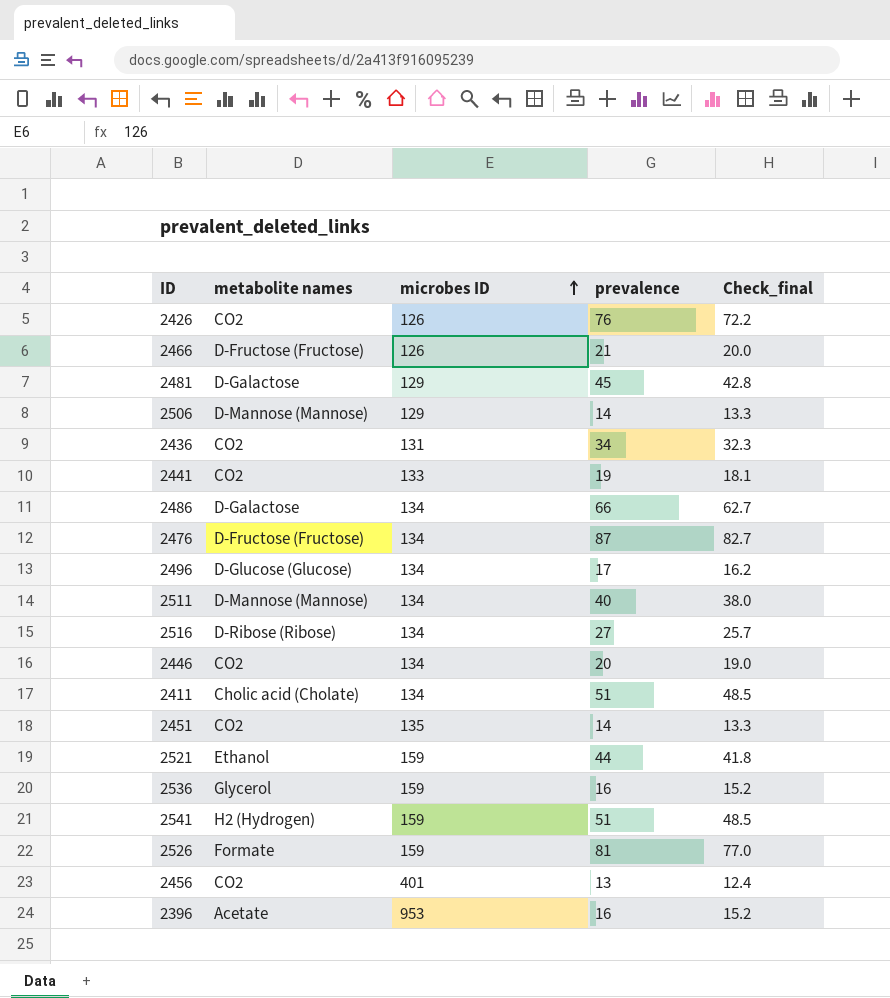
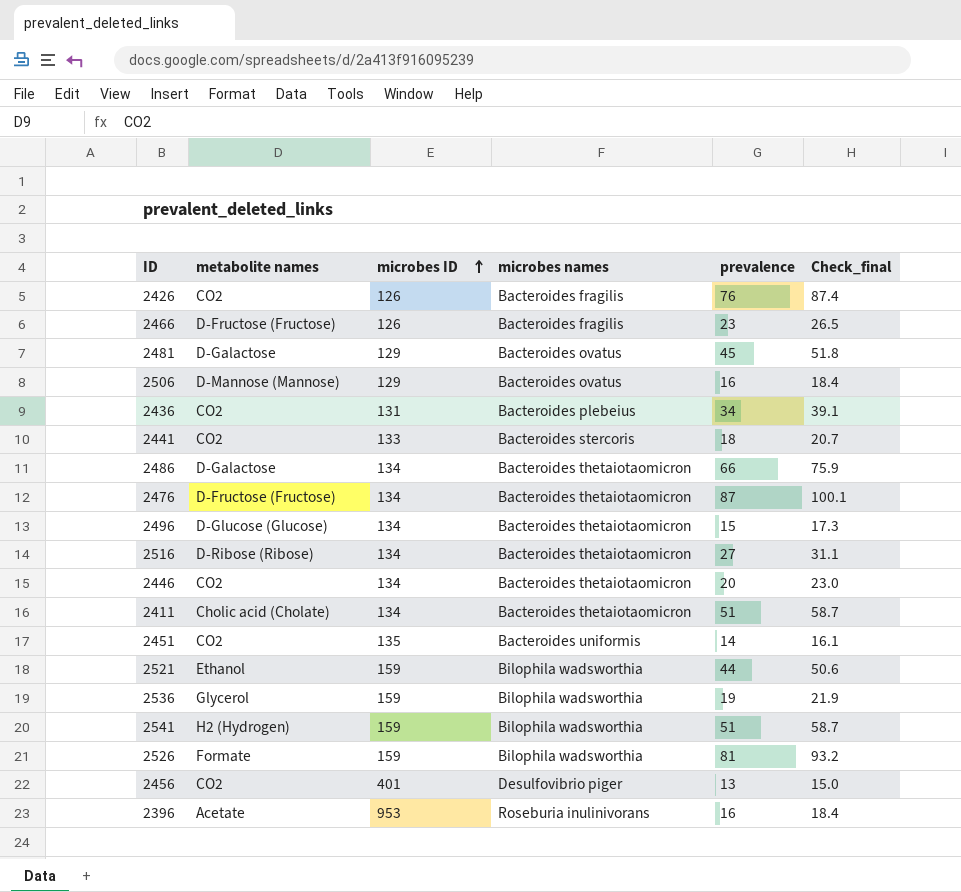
column microbes names | position: none -> 4
column Check_final | formula: [prevalence] * 0.95 -> [prevalence] * 1.15
row 2511: D-Mannose (Mannose) | 134 | 40 | 38.0 -> none
2466 | prevalence: 21 -> 23
2506 | prevalence: 14 -> 16
2441 | prevalence: 19 -> 18
2496 | prevalence: 17 -> 15
2536 | prevalence: 16 -> 19

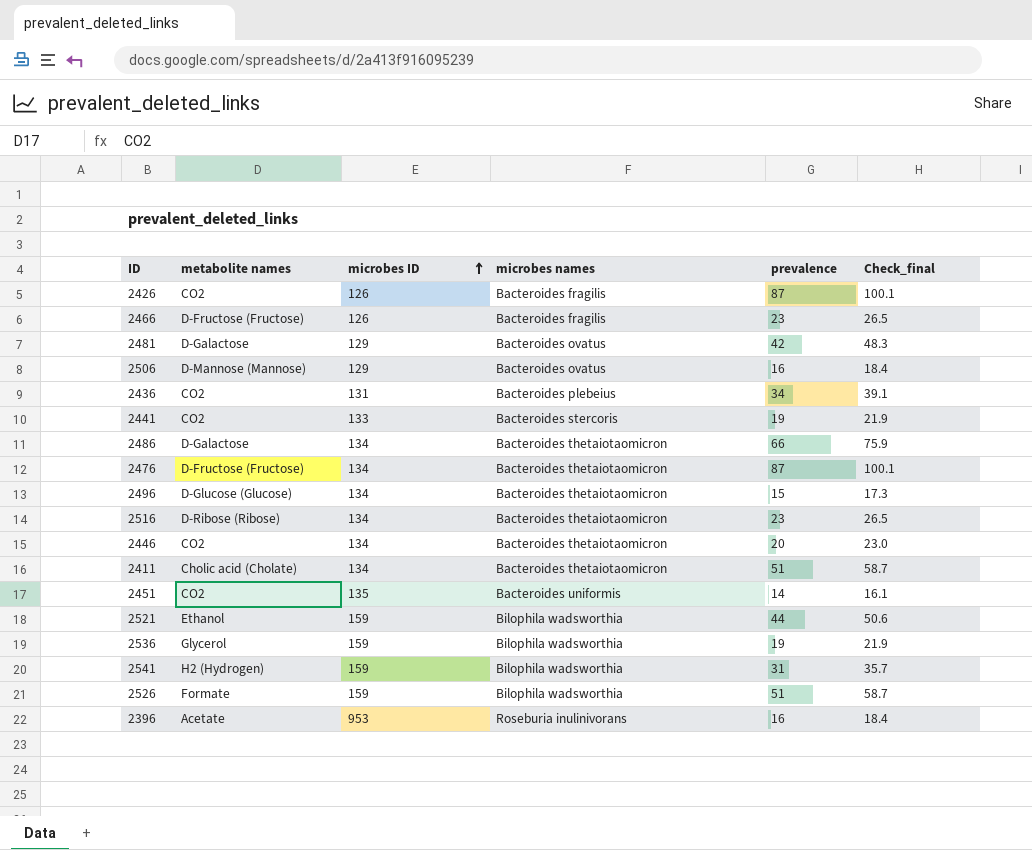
row 2456: CO2 | 401 | Desulfovibrio piger | 13 | 15.0 -> none
2426 | prevalence: 76 -> 87
2426 | Check_final: 87.4 -> 100.1
2481 | prevalence: 45 -> 42
2481 | Check_final: 51.8 -> 48.3
2441 | prevalence: 18 -> 19
2441 | Check_final: 20.7 -> 21.9
2516 | prevalence: 27 -> 23
2516 | Check_final: 31.1 -> 26.5
2541 | prevalence: 51 -> 31
2541 | Check_final: 58.7 -> 35.7
2526 | prevalence: 81 -> 51
2526 | Check_final: 93.2 -> 58.7

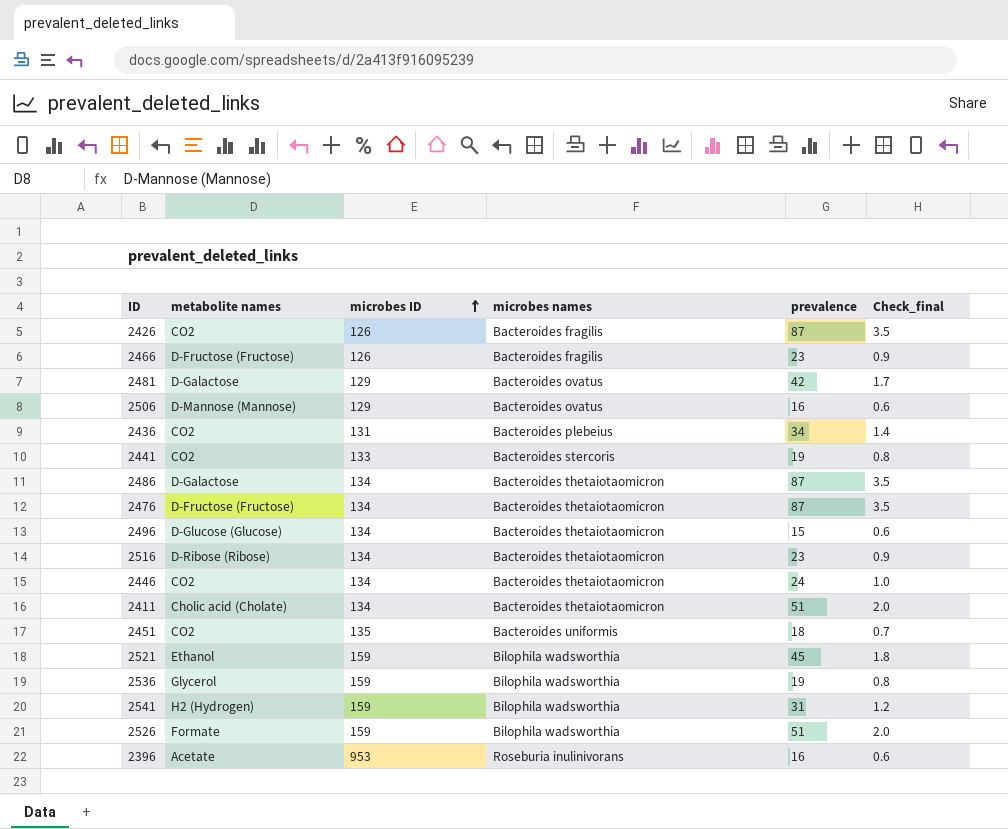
column Check_final | formula: [prevalence] * 1.15 -> [prevalence] * 0.04
2486 | prevalence: 66 -> 87
2446 | prevalence: 20 -> 24
2451 | prevalence: 14 -> 18
2521 | prevalence: 44 -> 45

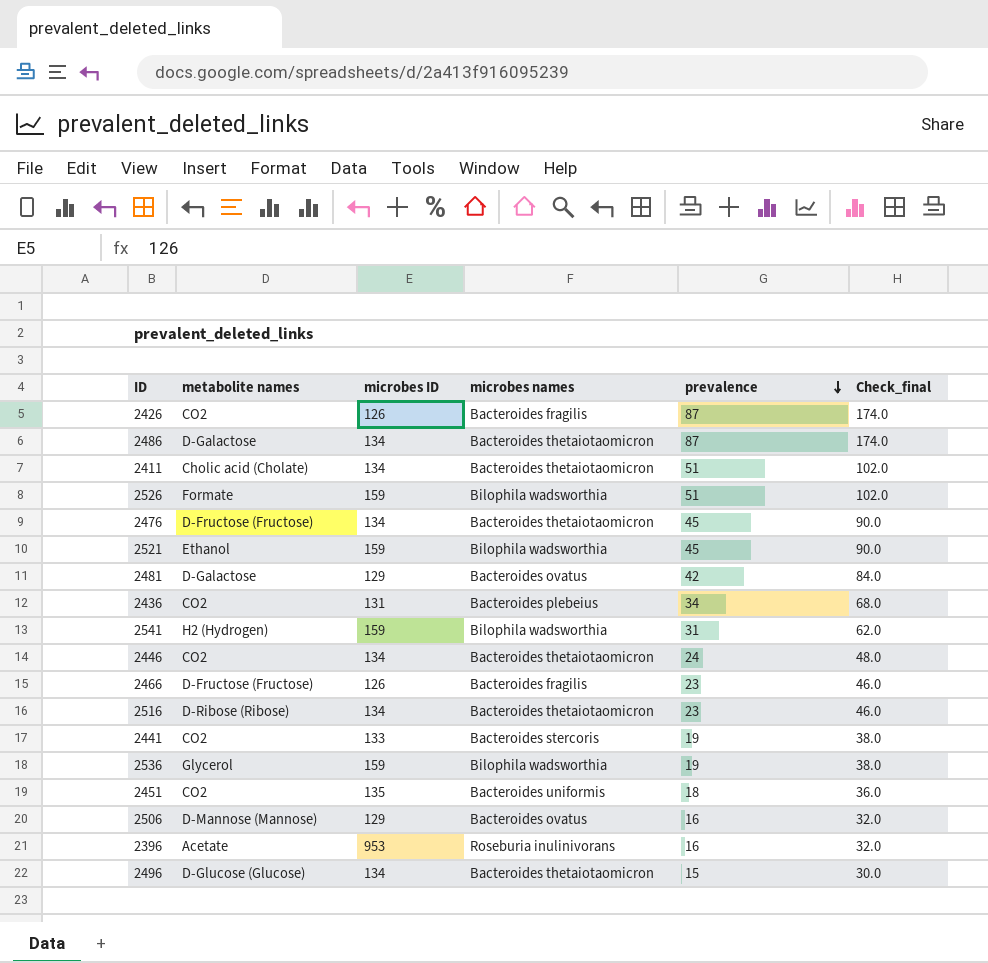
row order: microbes ID ascending -> prevalence descending
column Check_final | formula: [prevalence] * 0.04 -> [prevalence] * 2
2476 | prevalence: 87 -> 45

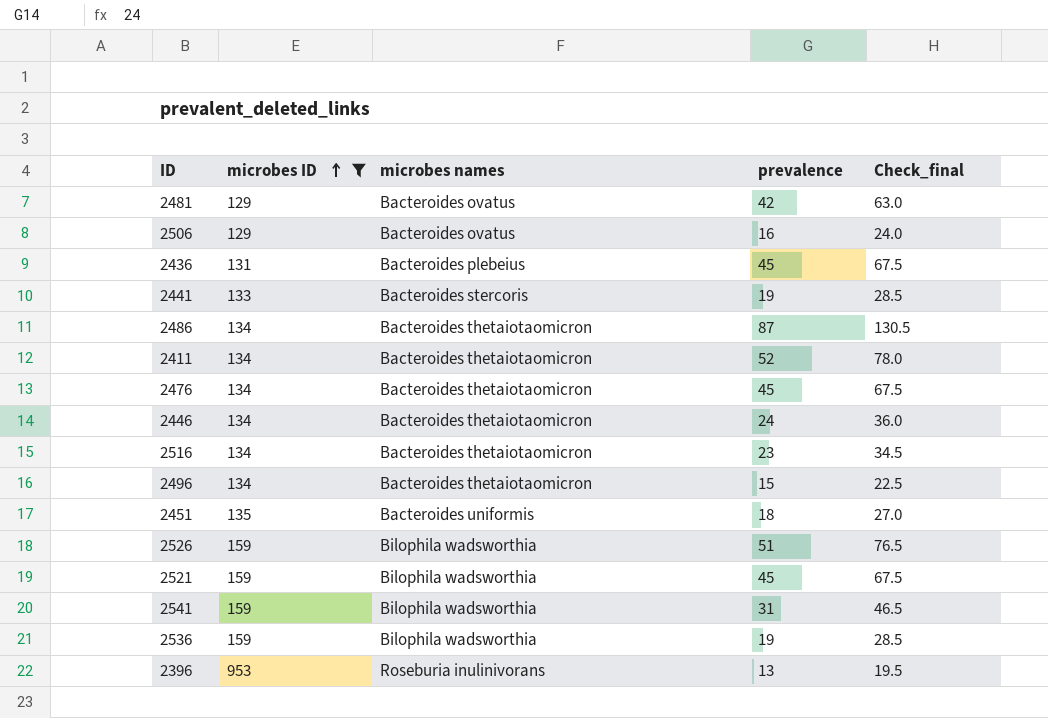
filter: none -> microbes ID != 126
row order: prevalence descending -> microbes ID ascending
column metabolite names | position: 2 -> none
column Check_final | formula: [prevalence] * 2 -> [prevalence] * 1.5
2436 | prevalence: 34 -> 45
2411 | prevalence: 51 -> 52
2396 | prevalence: 16 -> 13

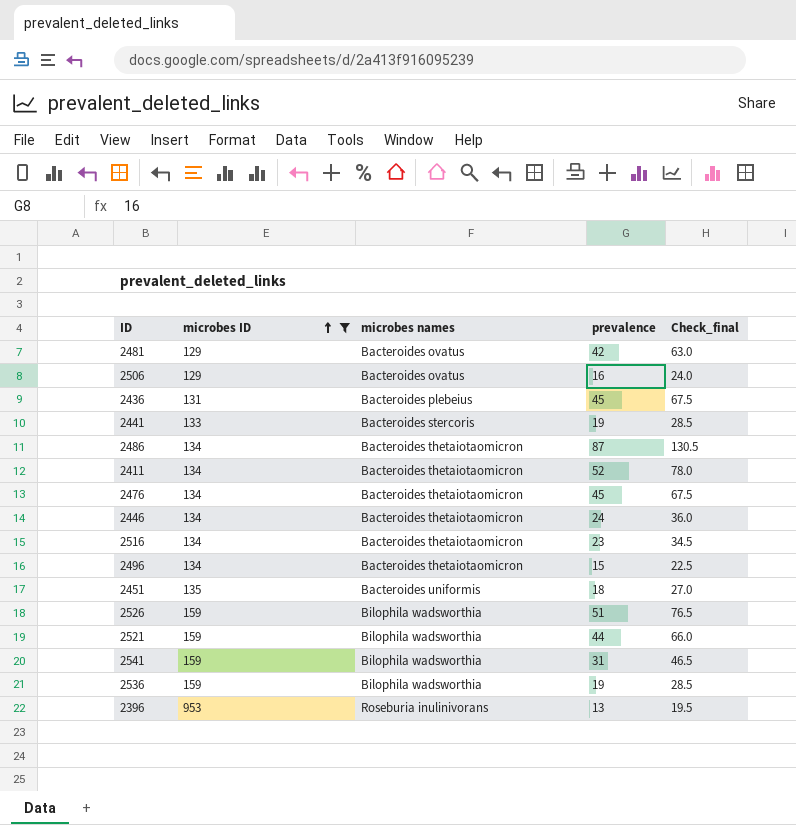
2521 | prevalence: 45 -> 44
2521 | Check_final: 67.5 -> 66.0

